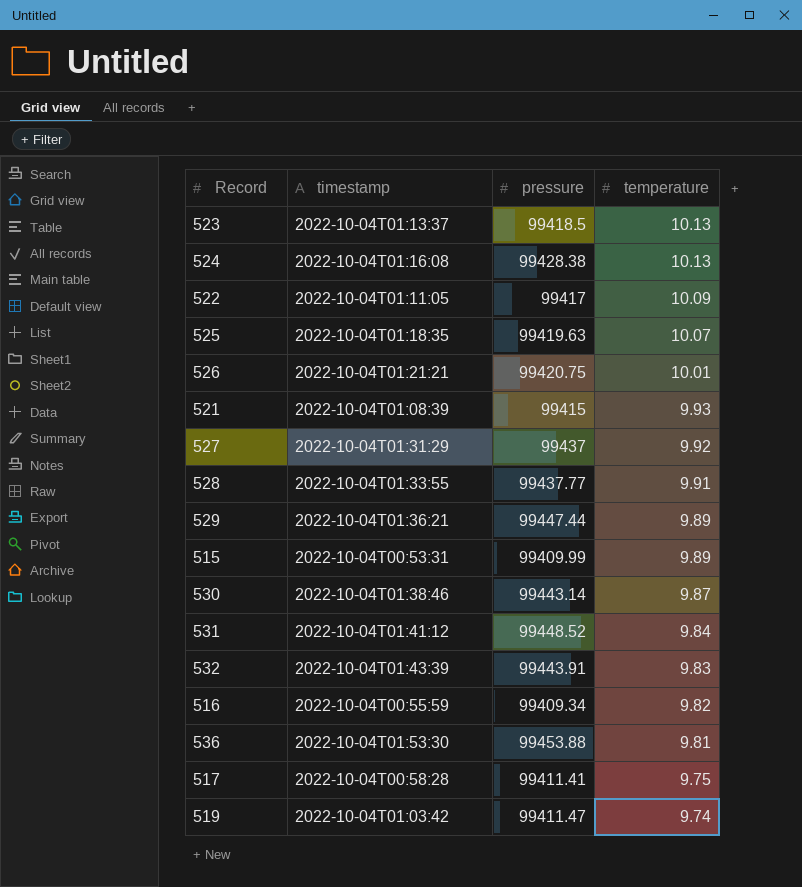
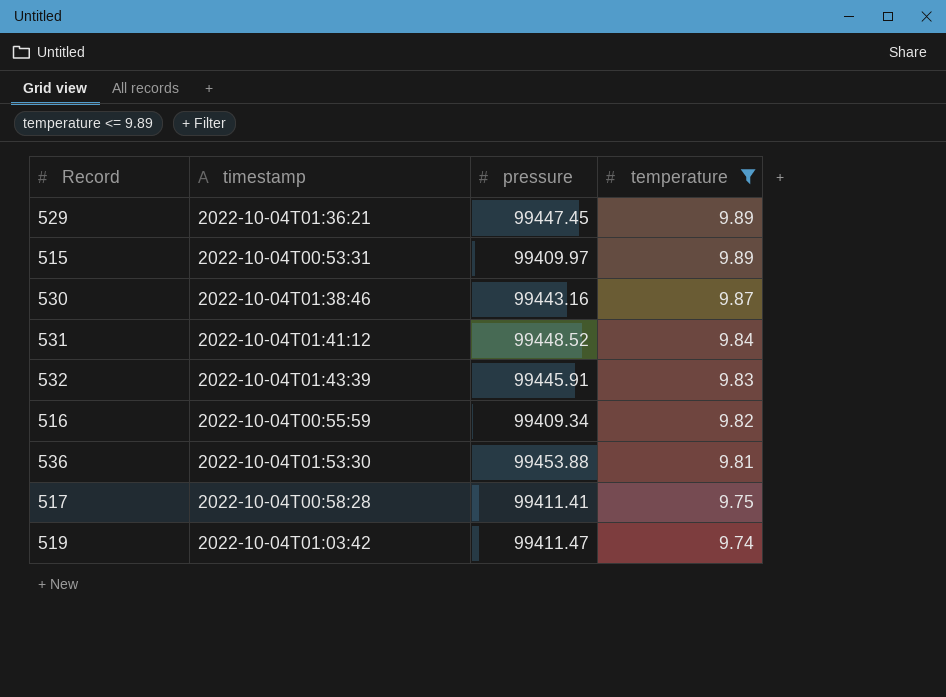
filter: none -> temperature <= 9.89
529 | pressure: 99447.44 -> 99447.45
515 | pressure: 99409.99 -> 99409.97
530 | pressure: 99443.14 -> 99443.16
532 | pressure: 99443.91 -> 99445.91

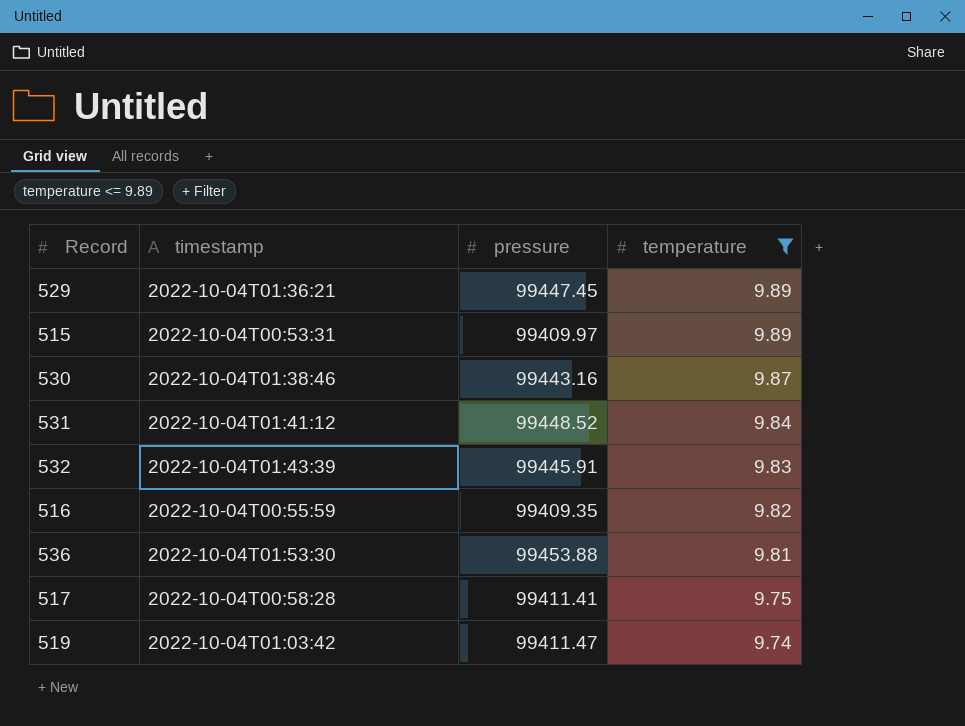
516 | pressure: 99409.34 -> 99409.35

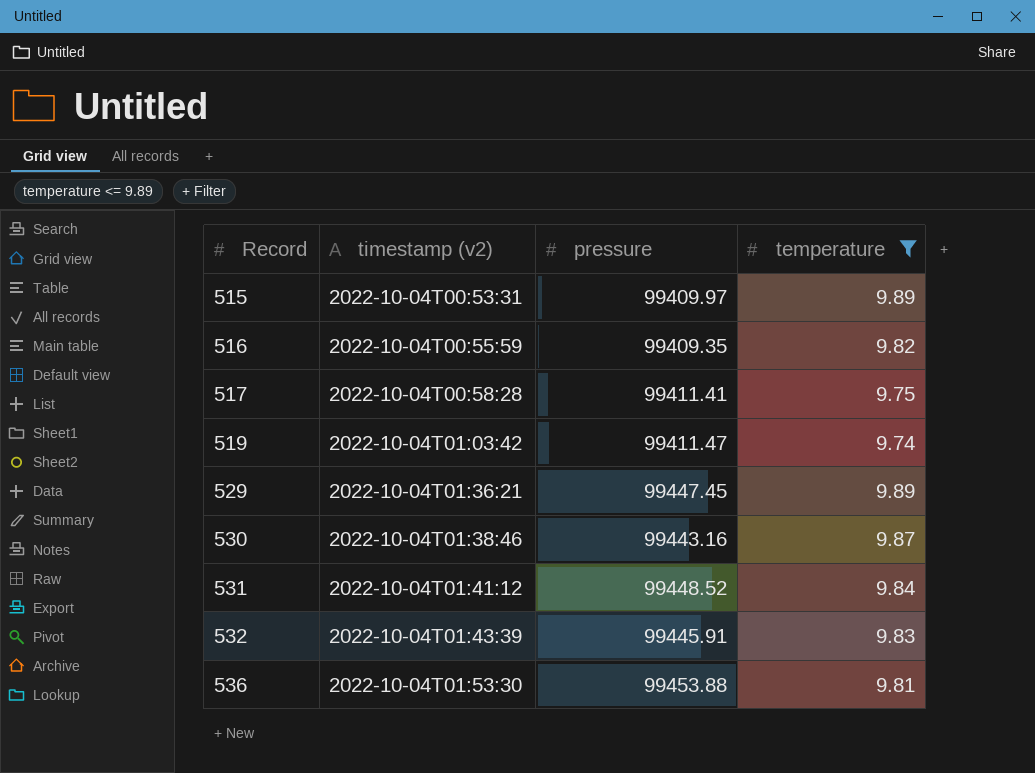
row order: temperature descending -> Record ascending
column name: timestamp -> timestamp (v2)

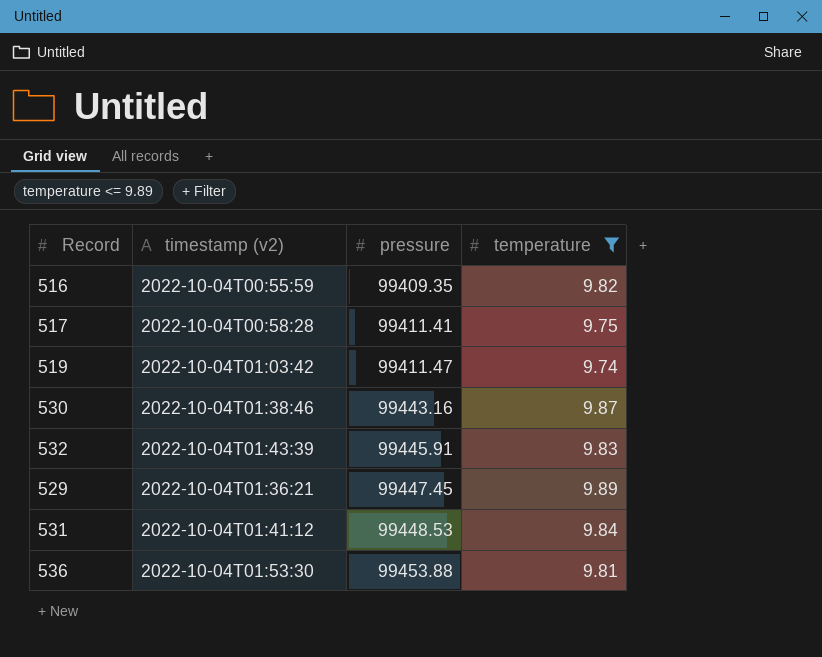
row order: Record ascending -> pressure ascending
row 515: 2022-10-04T00:53:31 | 99409.97 | 9.89 -> none
531 | pressure: 99448.52 -> 99448.53

